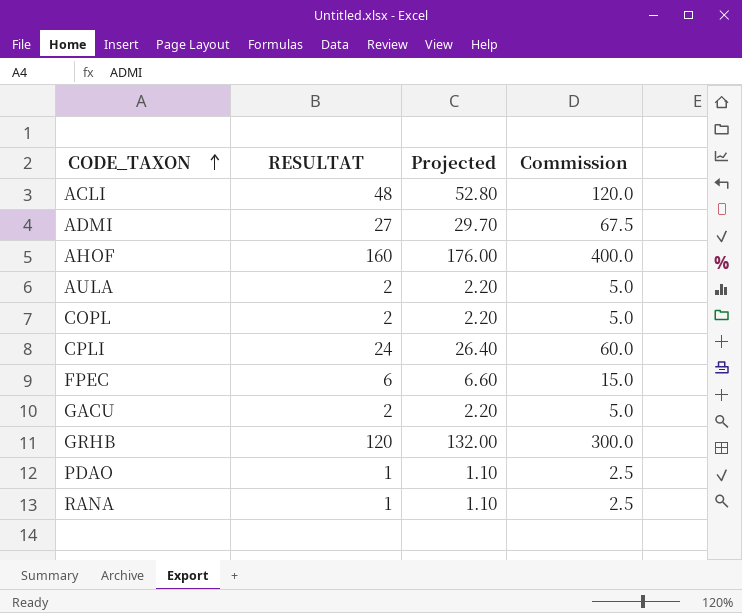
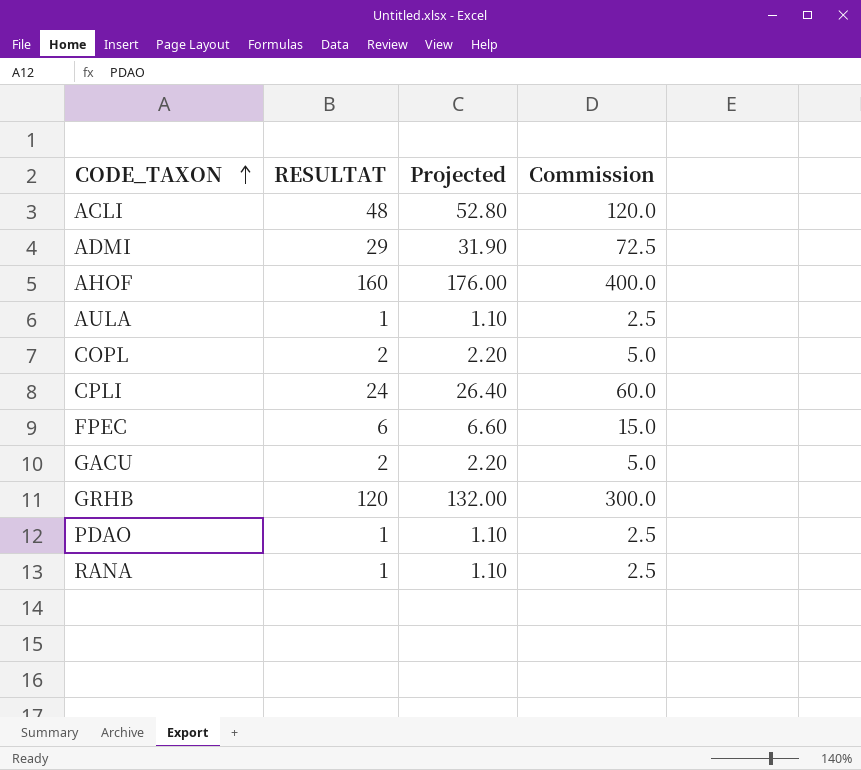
ADMI | RESULTAT: 27 -> 29
ADMI | Projected: 29.70 -> 31.90
ADMI | Commission: 67.5 -> 72.5
AULA | RESULTAT: 2 -> 1
AULA | Projected: 2.20 -> 1.10
AULA | Commission: 5.0 -> 2.5

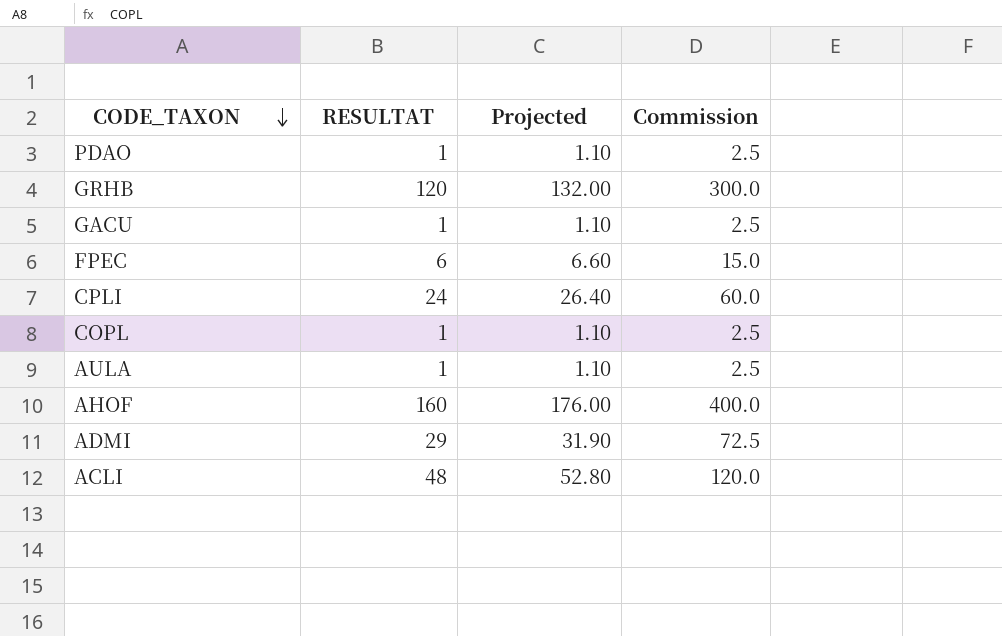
row order: CODE_TAXON ascending -> CODE_TAXON descending
row RANA: 1 | 1.10 | 2.5 -> none
GACU | RESULTAT: 2 -> 1
GACU | Projected: 2.20 -> 1.10
GACU | Commission: 5.0 -> 2.5
COPL | RESULTAT: 2 -> 1
COPL | Projected: 2.20 -> 1.10
COPL | Commission: 5.0 -> 2.5

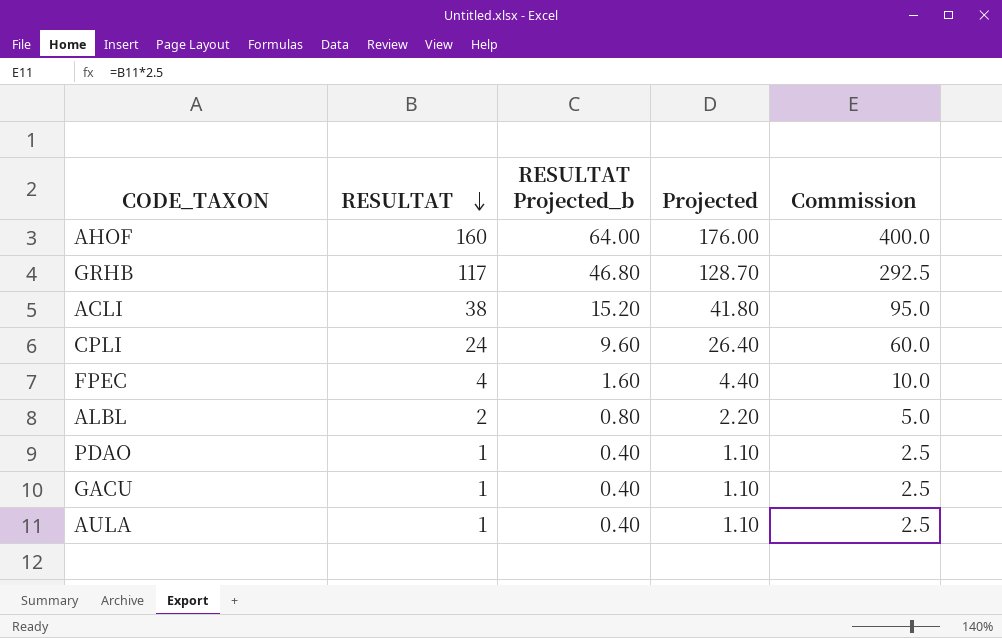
row order: CODE_TAXON descending -> RESULTAT descending
column RESULTAT Projected_b | formula: none -> [RESULTAT] * 0.4
row COPL: 1 | 1.10 | 2.5 -> none
row ADMI: 29 | 31.90 | 72.5 -> none
GRHB | RESULTAT: 120 -> 117
GRHB | Projected: 132.00 -> 128.70
GRHB | Commission: 300.0 -> 292.5
ACLI | RESULTAT: 48 -> 38
ACLI | Projected: 52.80 -> 41.80
ACLI | Commission: 120.0 -> 95.0
FPEC | RESULTAT: 6 -> 4
FPEC | Projected: 6.60 -> 4.40
FPEC | Commission: 15.0 -> 10.0
row ALBL: none -> 2 | 0.80 | 2.20 | 5.0

